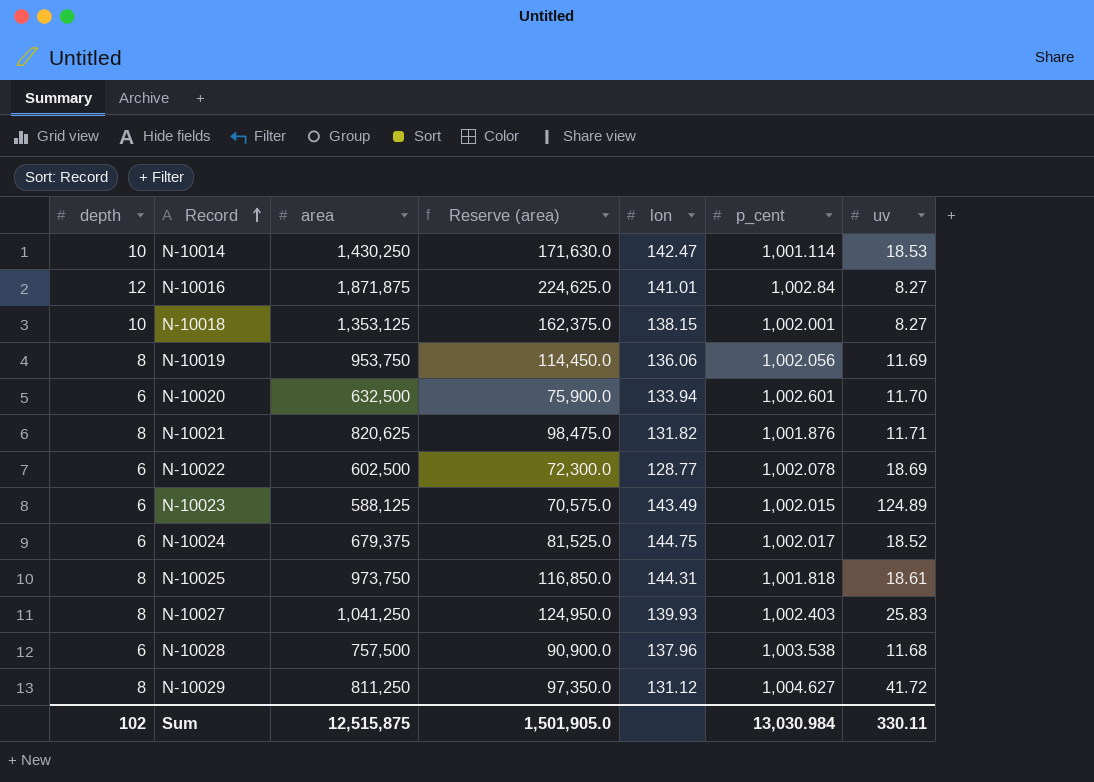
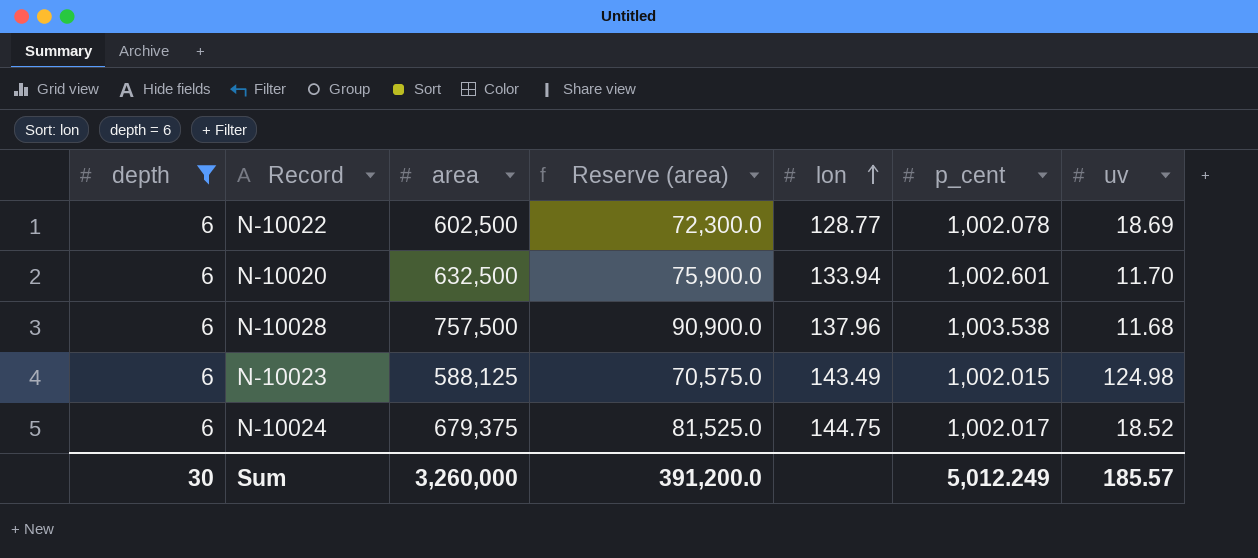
filter: none -> depth = 6
row order: Record ascending -> lon ascending
N-10023 | uv: 124.89 -> 124.98
Sum | depth: 102 -> 30
Sum | area: 12,515,875 -> 3,260,000
Sum | Reserve (area): 1,501,905.0 -> 391,200.0
Sum | p_cent: 13,030.984 -> 5,012.249
Sum | uv: 330.11 -> 185.57

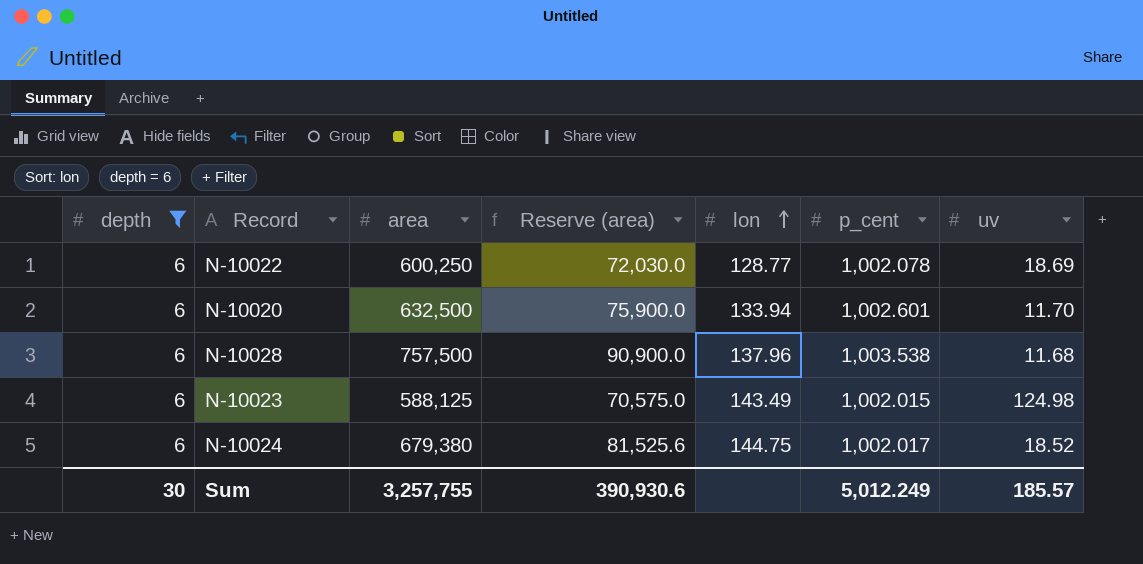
N-10022 | area: 602,500 -> 600,250
N-10022 | Reserve (area): 72,300.0 -> 72,030.0
N-10024 | area: 679,375 -> 679,380
N-10024 | Reserve (area): 81,525.0 -> 81,525.6
Sum | area: 3,260,000 -> 3,257,755
Sum | Reserve (area): 391,200.0 -> 390,930.6

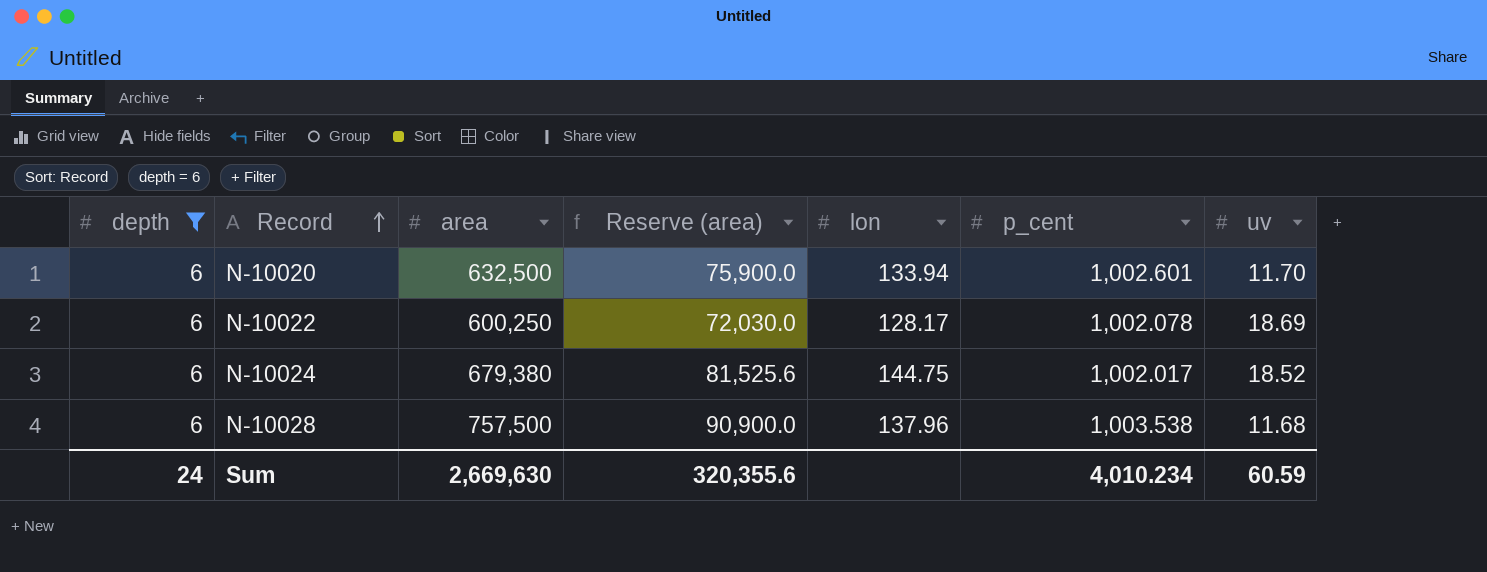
row order: lon ascending -> Record ascending
row N-10023: 6 | 588,125 | 70,575.0 | 143.49 | 1,002.015 | 124.98 -> none
N-10022 | lon: 128.77 -> 128.17
Sum | depth: 30 -> 24
Sum | area: 3,257,755 -> 2,669,630
Sum | Reserve (area): 390,930.6 -> 320,355.6
Sum | p_cent: 5,012.249 -> 4,010.234
Sum | uv: 185.57 -> 60.59

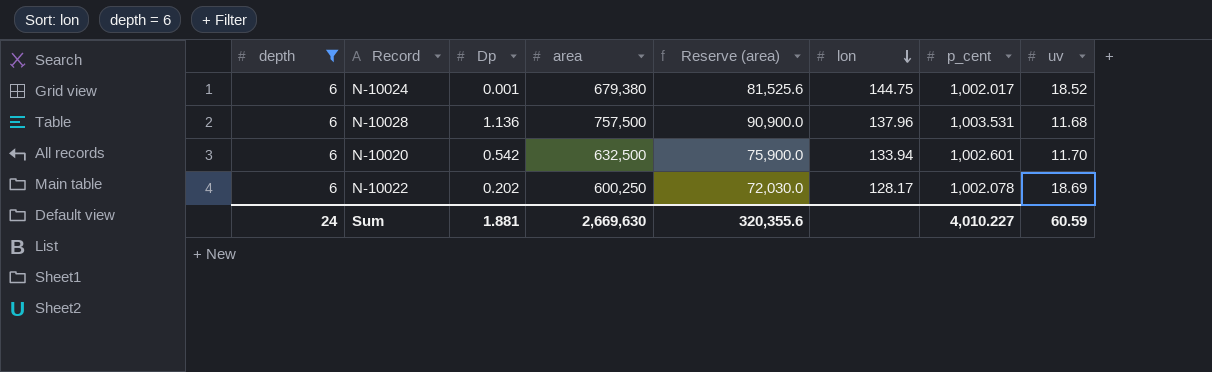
row order: Record ascending -> lon descending
column Dp | position: none -> 3
N-10028 | p_cent: 1,003.538 -> 1,003.531
Sum | p_cent: 4,010.234 -> 4,010.227

